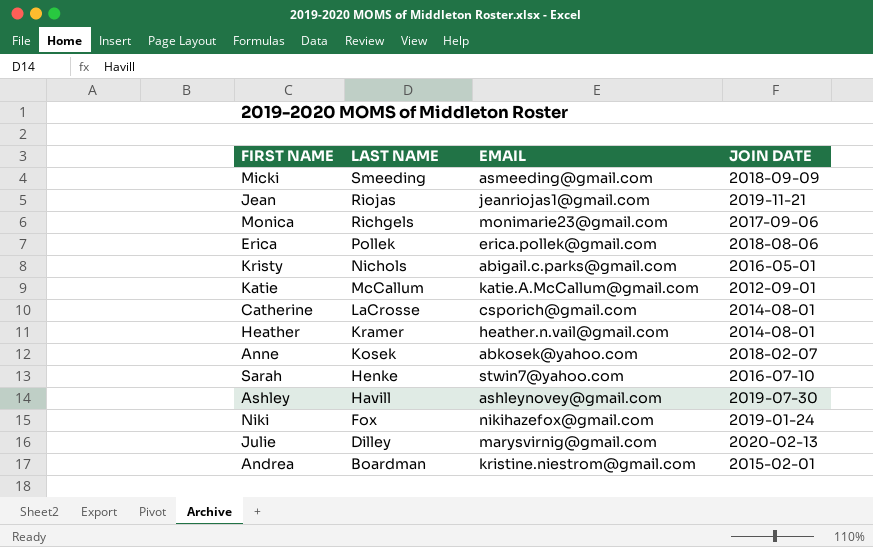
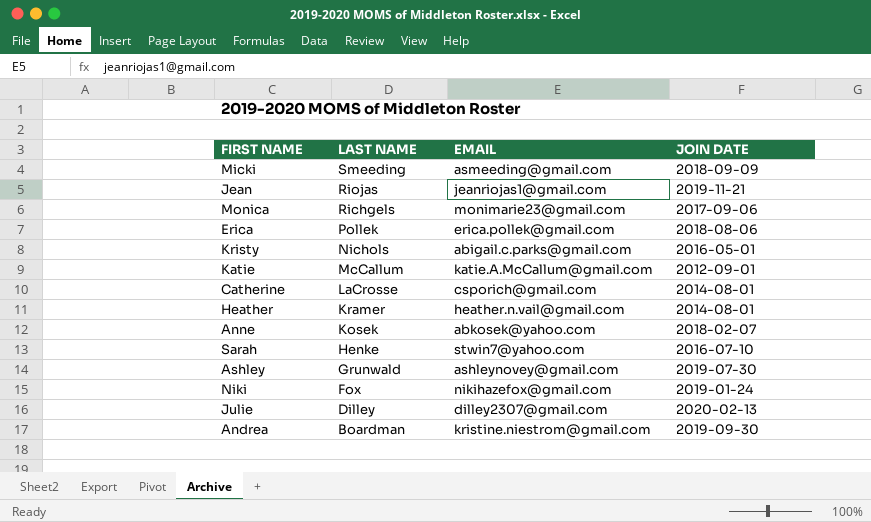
Ashley | LAST NAME: Havill -> Grunwald
Julie | EMAIL: marysvirnig@gmail.com -> dilley2307@gmail.com
Andrea | JOIN DATE: 2015-02-01 -> 2019-09-30

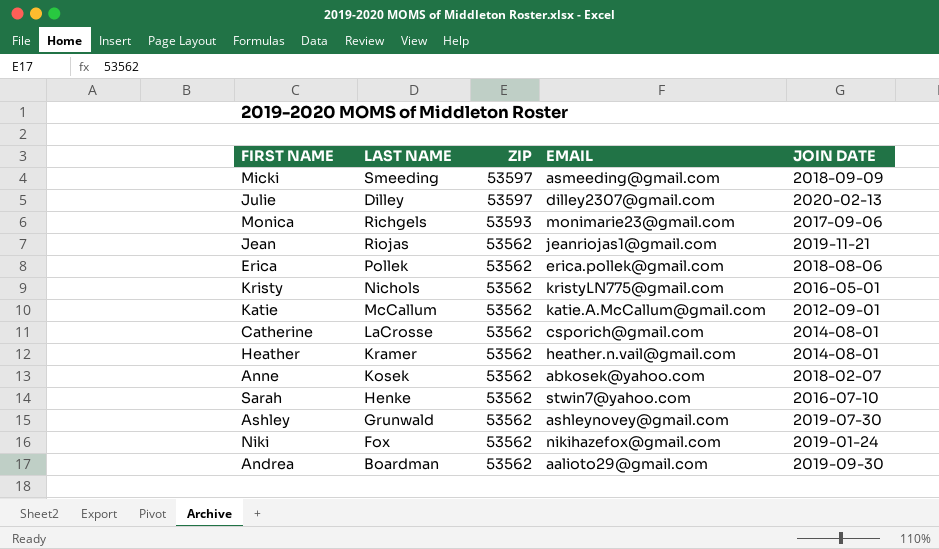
row order: LAST NAME descending -> ZIP descending
column ZIP | position: none -> 3
Kristy | EMAIL: abigail.c.parks@gmail.com -> kristyLN775@gmail.com
Andrea | EMAIL: kristine.niestrom@gmail.com -> aalioto29@gmail.com

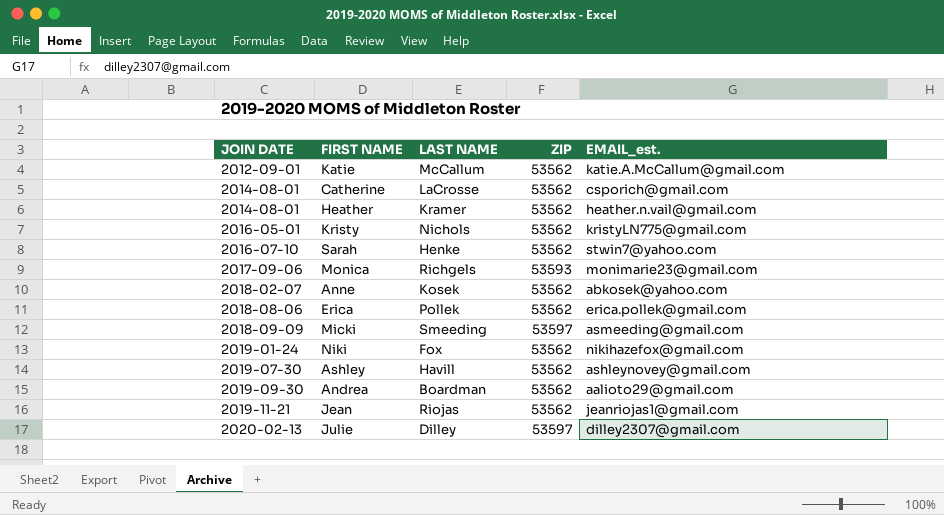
row order: ZIP descending -> JOIN DATE ascending
column JOIN DATE | position: 5 -> 1
column name: EMAIL -> EMAIL_est.
Ashley | LAST NAME: Grunwald -> Havill

